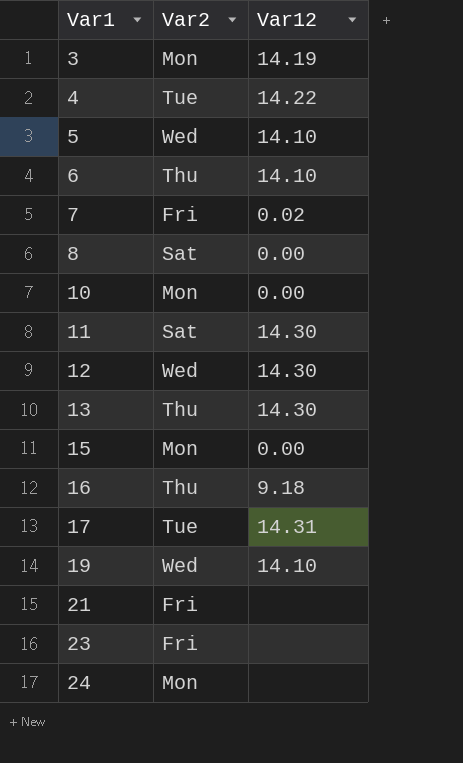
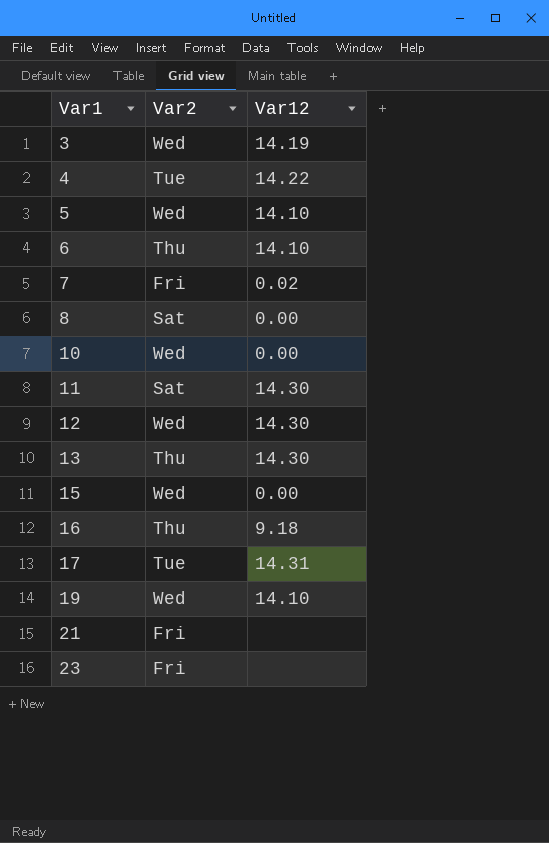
row 24: Mon | none -> none
3 | Var2: Mon -> Wed
10 | Var2: Mon -> Wed
15 | Var2: Mon -> Wed

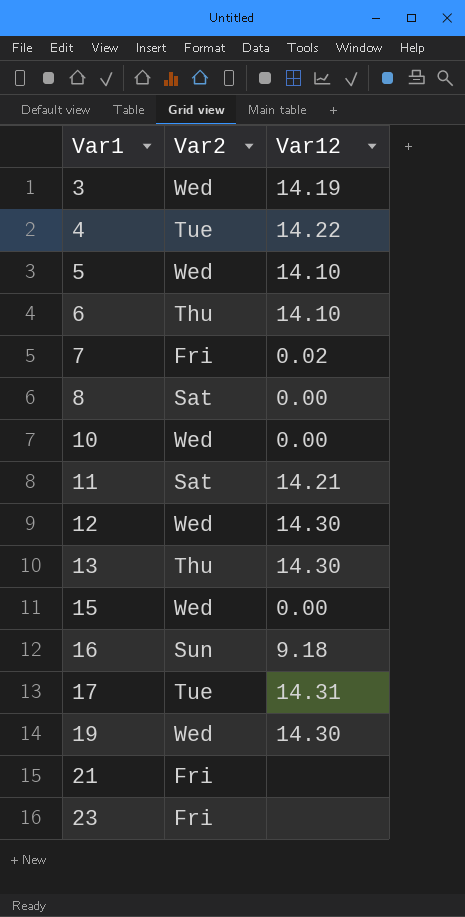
11 | Var12: 14.30 -> 14.21
16 | Var2: Thu -> Sun
19 | Var12: 14.10 -> 14.30

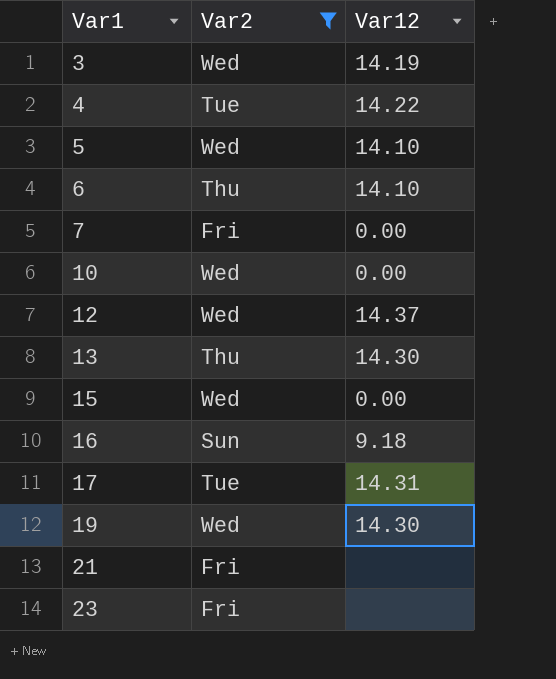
filter: none -> Var2 != Sat
7 | Var12: 0.02 -> 0.00
12 | Var12: 14.30 -> 14.37

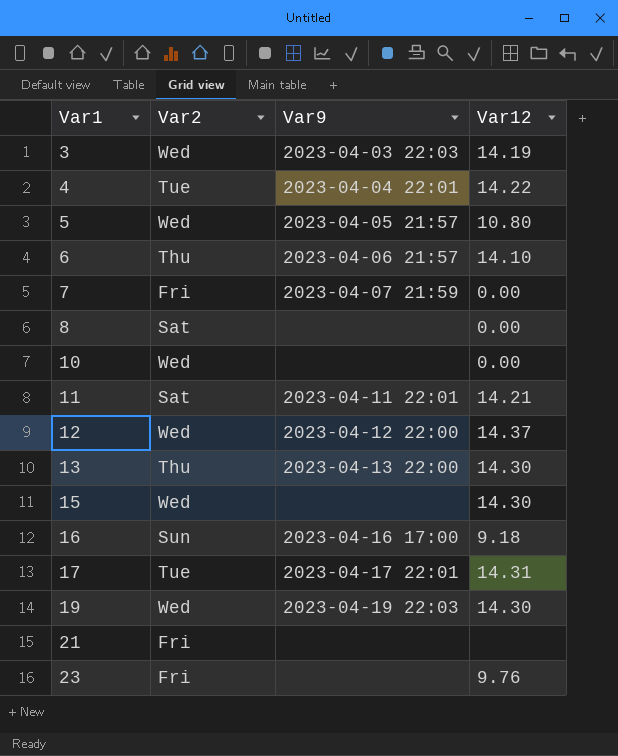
filter: Var2 != Sat -> none
column Var9 | position: none -> 3
5 | Var12: 14.10 -> 10.80
15 | Var12: 0.00 -> 14.30
23 | Var12: none -> 9.76

